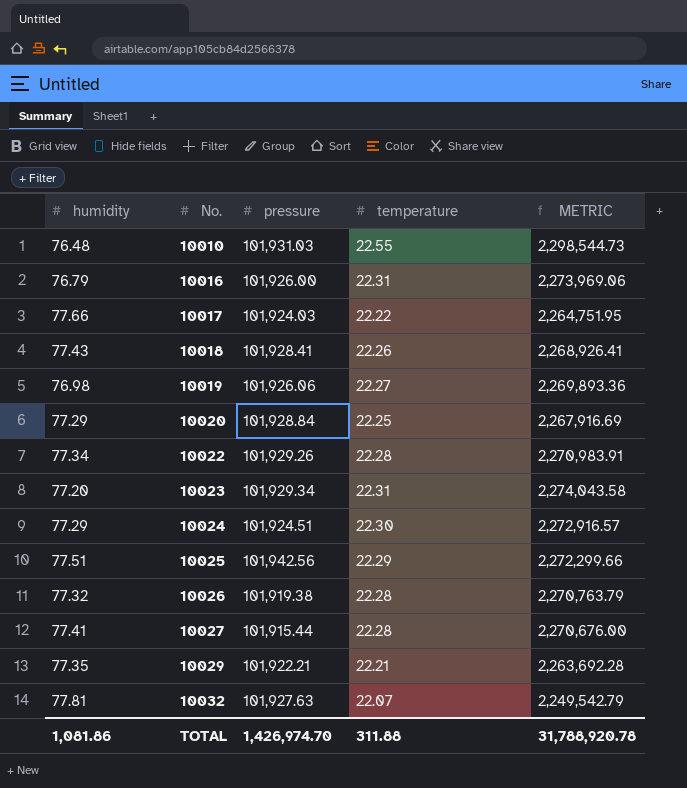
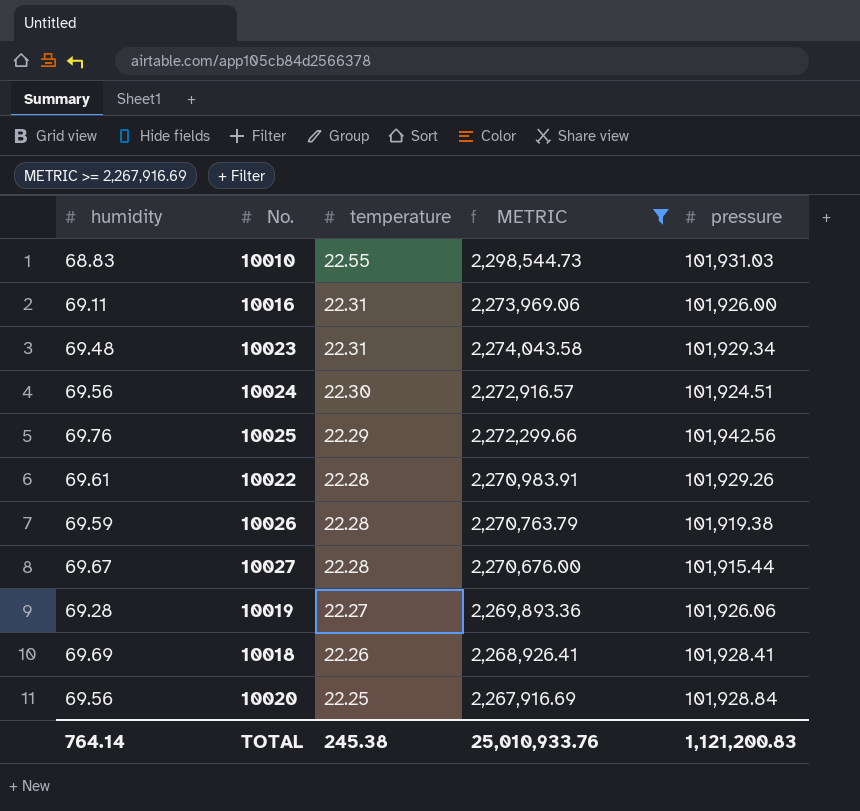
filter: none -> METRIC >= 2,267,916.69
row order: No. ascending -> temperature descending
column pressure | position: 3 -> 5
10010 | humidity: 76.48 -> 68.83
10016 | humidity: 76.79 -> 69.11
10023 | humidity: 77.20 -> 69.48
10024 | humidity: 77.29 -> 69.56
10025 | humidity: 77.51 -> 69.76
10022 | humidity: 77.34 -> 69.61
10026 | humidity: 77.32 -> 69.59
10027 | humidity: 77.41 -> 69.67
10019 | humidity: 76.98 -> 69.28
10018 | humidity: 77.43 -> 69.69
10020 | humidity: 77.29 -> 69.56
TOTAL | humidity: 1,081.86 -> 764.14
TOTAL | temperature: 311.88 -> 245.38
TOTAL | METRIC: 31,788,920.78 -> 25,010,933.76
TOTAL | pressure: 1,426,974.70 -> 1,121,200.83

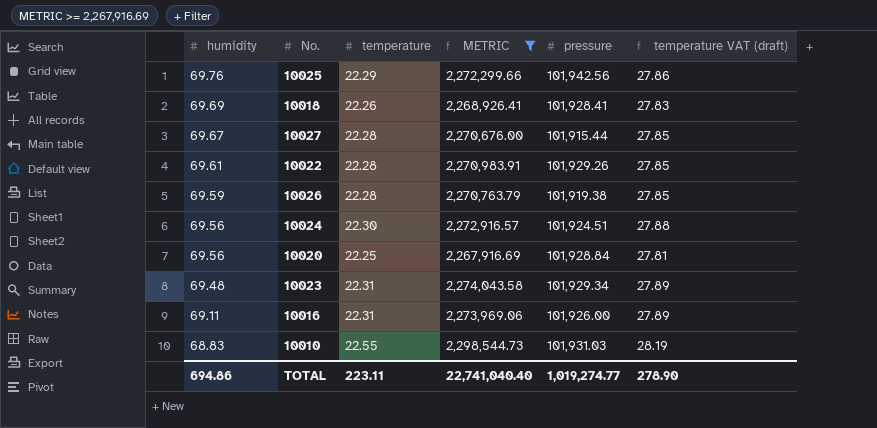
row order: temperature descending -> humidity descending
column temperature VAT (draft) | formula: none -> [temperature] * 1.25
row 10019: 69.28 | 22.27 | 2,269,893.36 | 101,926.06 -> none
TOTAL | humidity: 764.14 -> 694.86
TOTAL | temperature: 245.38 -> 223.11
TOTAL | METRIC: 25,010,933.76 -> 22,741,040.40
TOTAL | pressure: 1,121,200.83 -> 1,019,274.77

